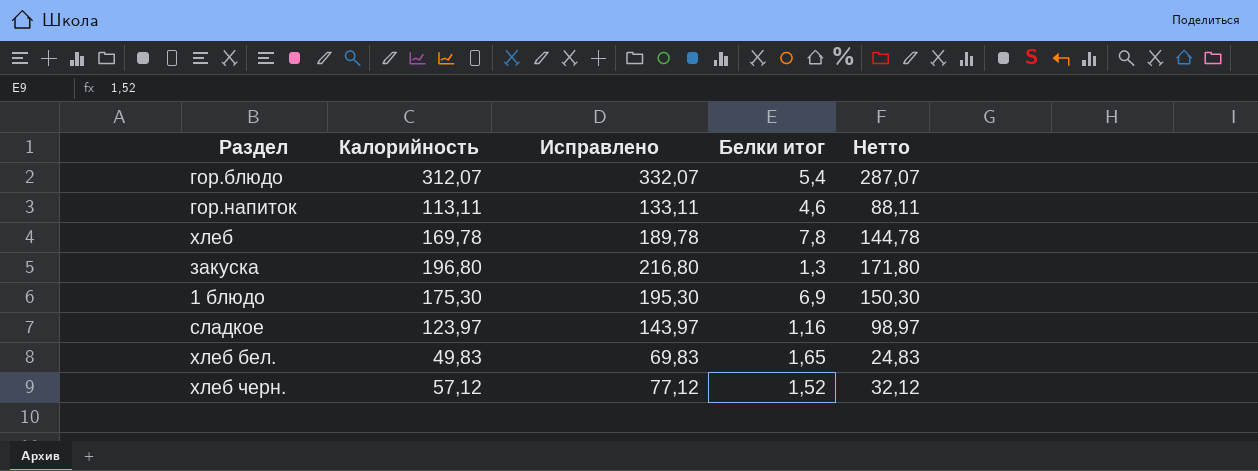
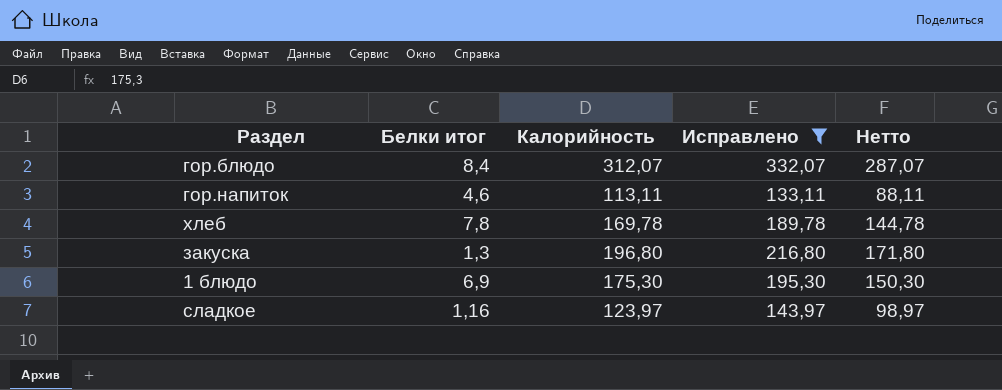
filter: none -> Исправлено >= 133,11
column Белки итог | position: 4 -> 2
гор.блюдо | Белки итог: 5,4 -> 8,4

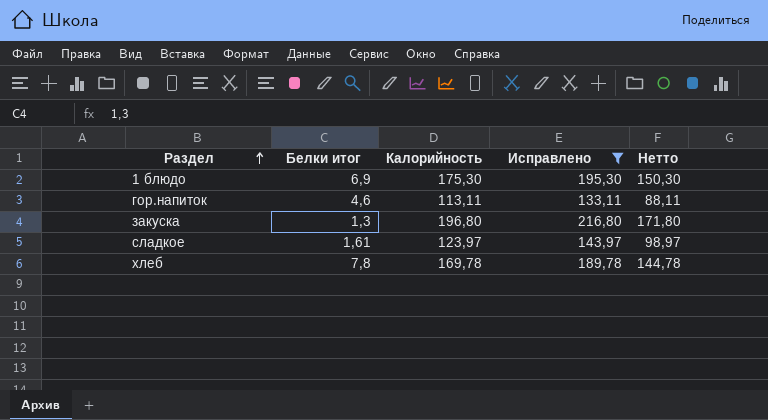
row order: none -> Раздел ascending
row гор.блюдо: 8,4 | 312,07 | 332,07 | 287,07 -> none
сладкое | Белки итог: 1,16 -> 1,61

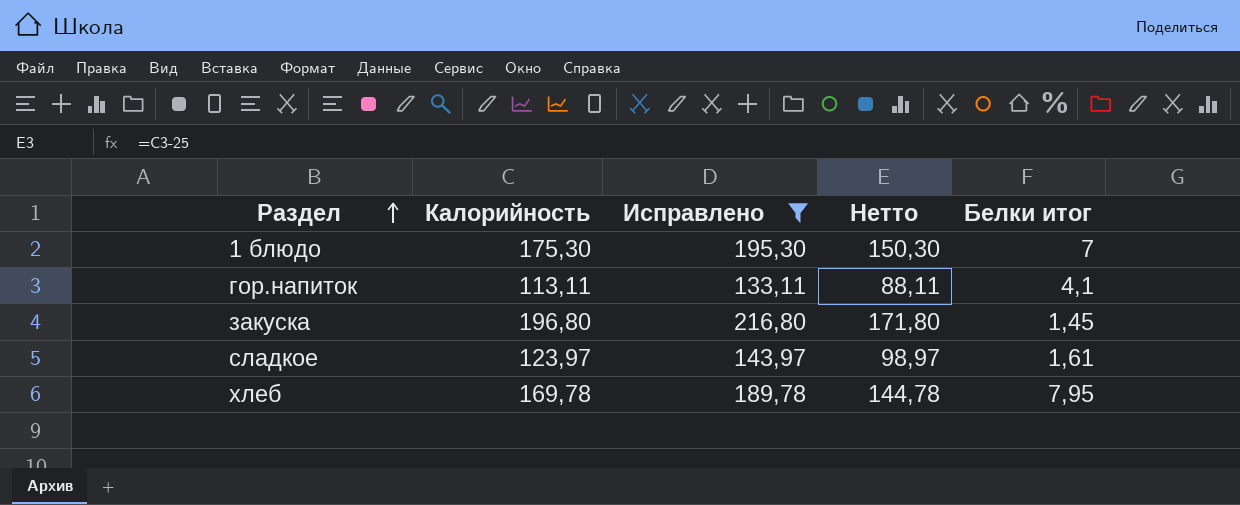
column Белки итог | position: 2 -> 5
1 блюдо | Белки итог: 6,9 -> 7
гор.напиток | Белки итог: 4,6 -> 4,1
закуска | Белки итог: 1,3 -> 1,45
хлеб | Белки итог: 7,8 -> 7,95

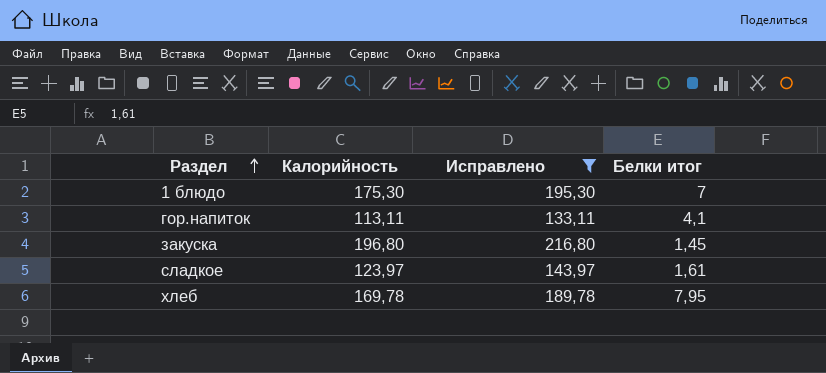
column Нетто | formula: [Калорийность] - 25 -> none

